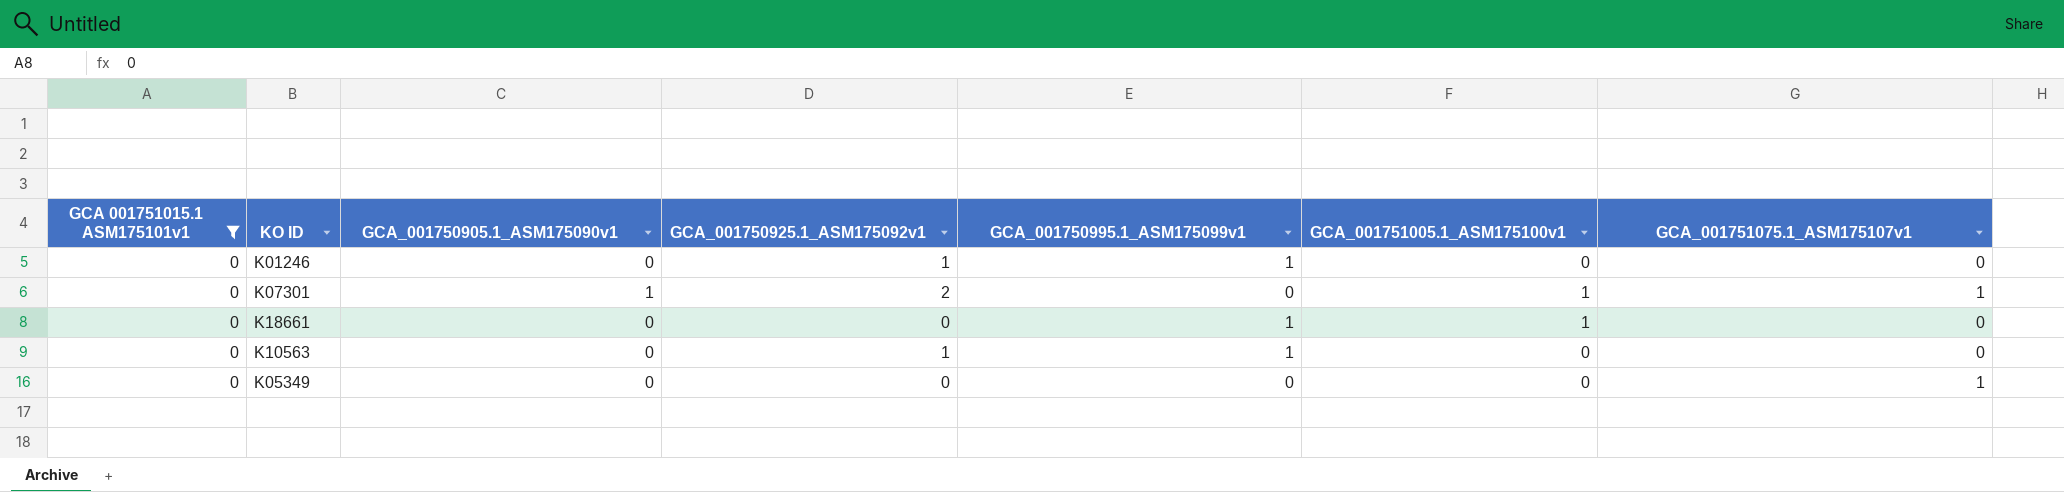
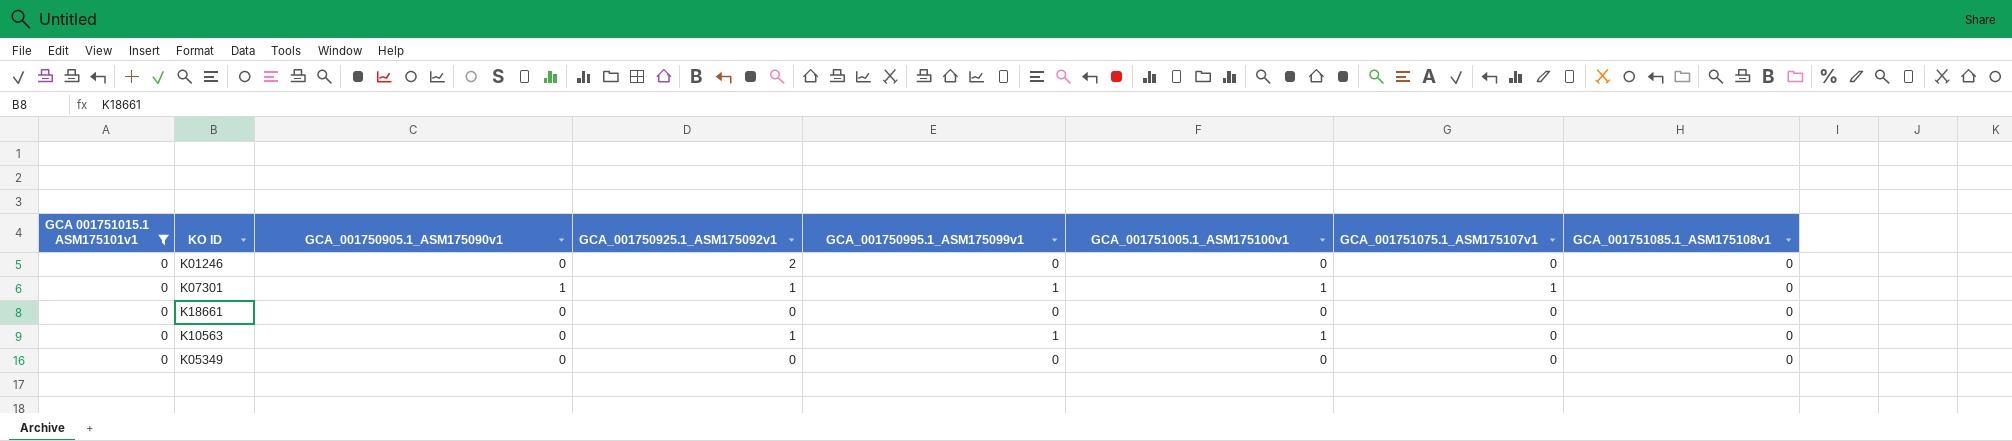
column GCA_001751085.1_ASM175108v1 | position: none -> 8
K01246 | GCA_001750925.1_ASM175092v1: 1 -> 2
K01246 | GCA_001750995.1_ASM175099v1: 1 -> 0
K07301 | GCA_001750925.1_ASM175092v1: 2 -> 1
K07301 | GCA_001750995.1_ASM175099v1: 0 -> 1
K18661 | GCA_001750995.1_ASM175099v1: 1 -> 0
K18661 | GCA_001751005.1_ASM175100v1: 1 -> 0
K10563 | GCA_001751005.1_ASM175100v1: 0 -> 1
K05349 | GCA_001751075.1_ASM175107v1: 1 -> 0

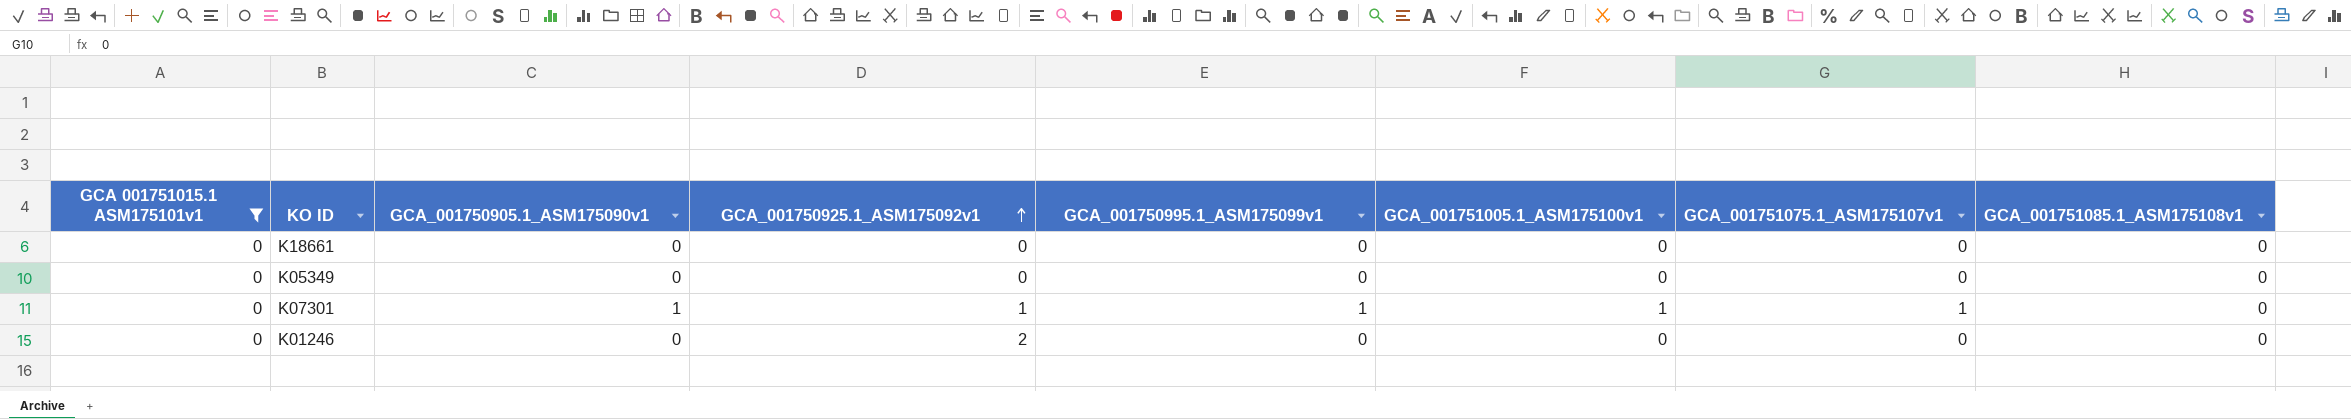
row order: none -> GCA_001750925.1_ASM175092v1 ascending
row K10563: 0 | 0 | 1 | 1 | 1 | 0 | 0 -> none

